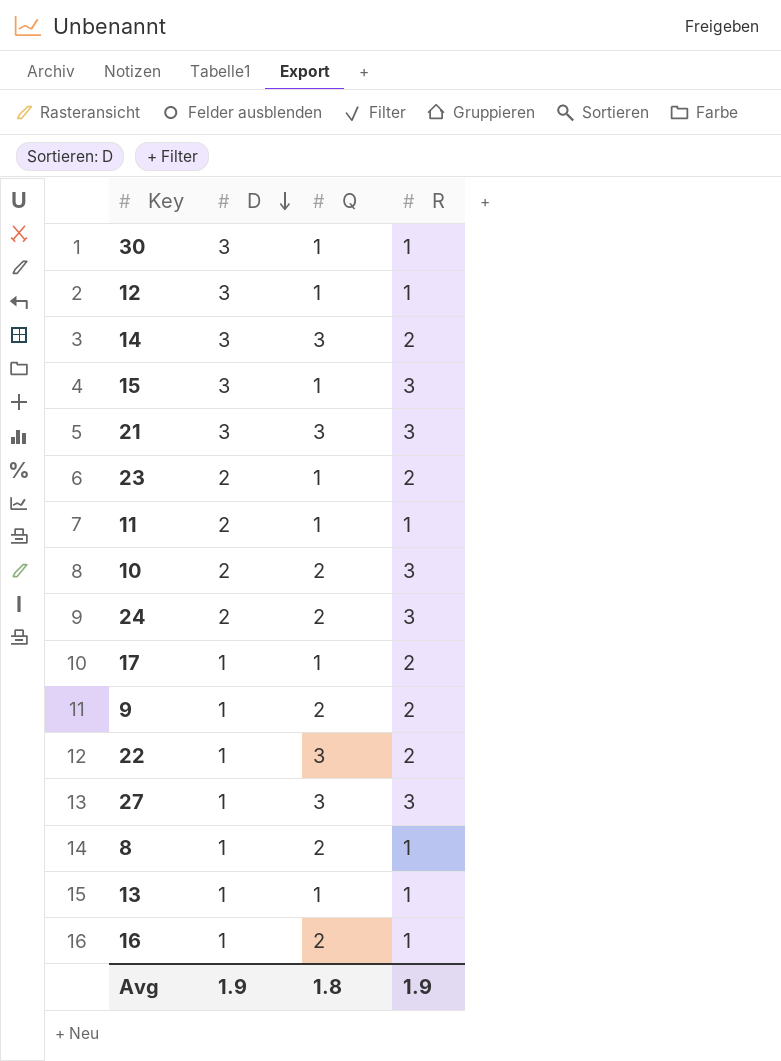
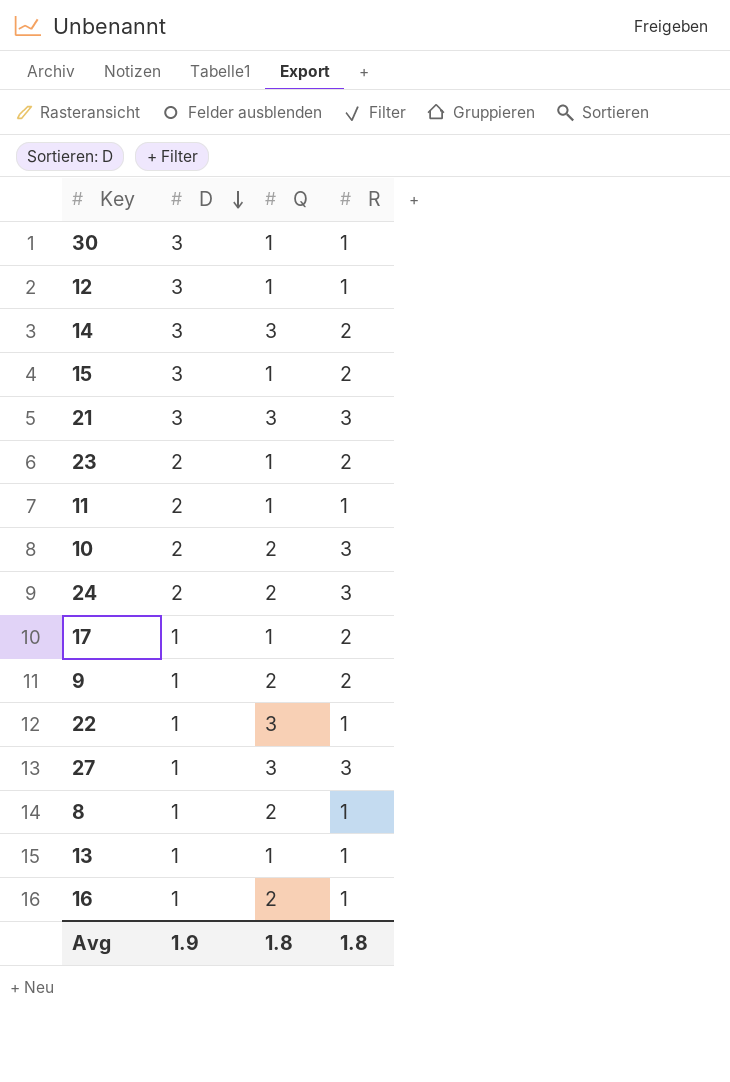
15 | R: 3 -> 2
22 | R: 2 -> 1
Avg | R: 1.9 -> 1.8

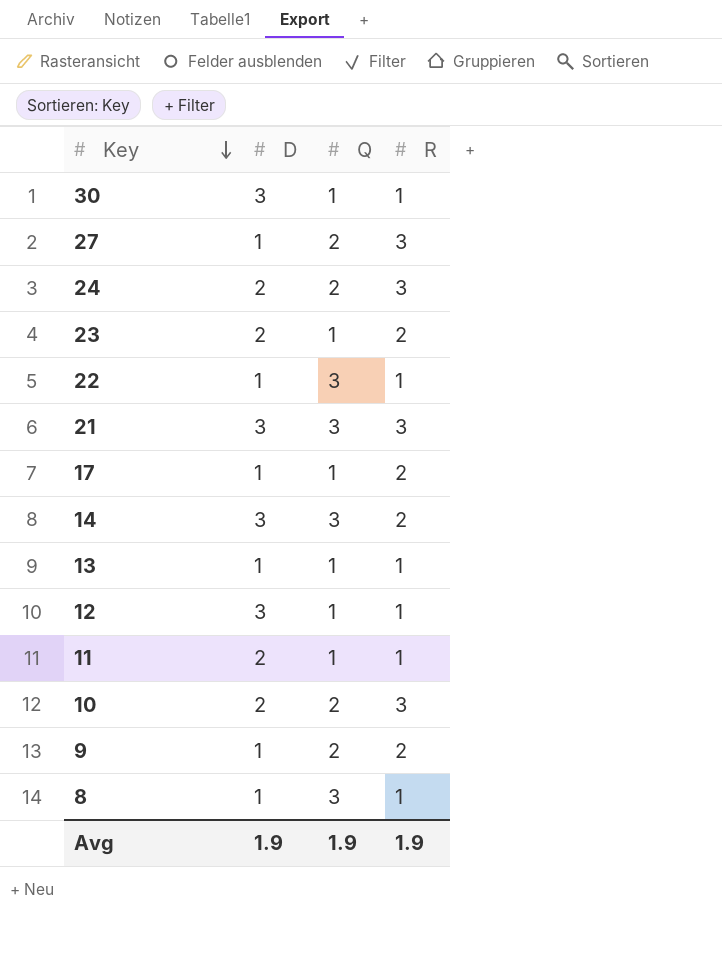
row order: D descending -> Key descending
row 15: 3 | 1 | 2 -> none
row 16: 1 | 2 | 1 -> none
27 | Q: 3 -> 2
8 | Q: 2 -> 3
Avg | Q: 1.8 -> 1.9
Avg | R: 1.8 -> 1.9

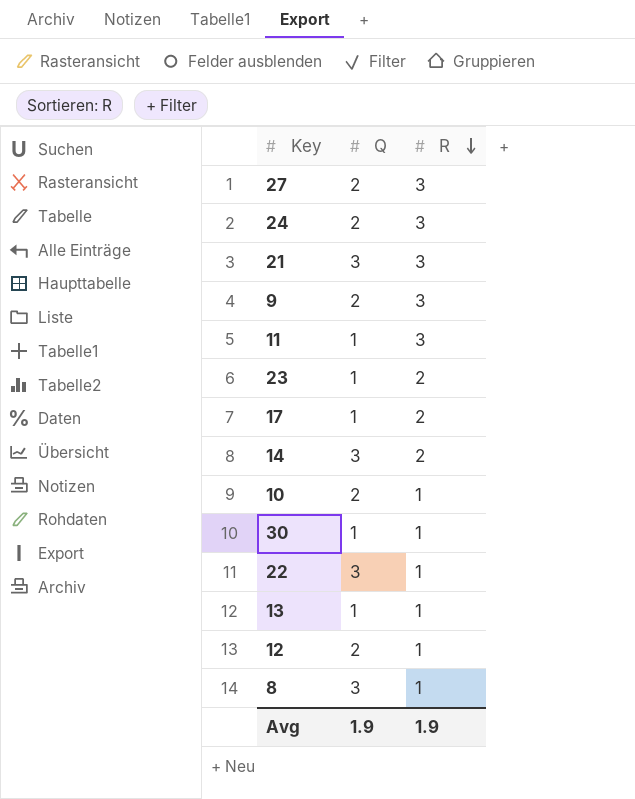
row order: Key descending -> R descending
column D | position: 2 -> none
9 | R: 2 -> 3
11 | R: 1 -> 3
10 | R: 3 -> 1
12 | Q: 1 -> 2

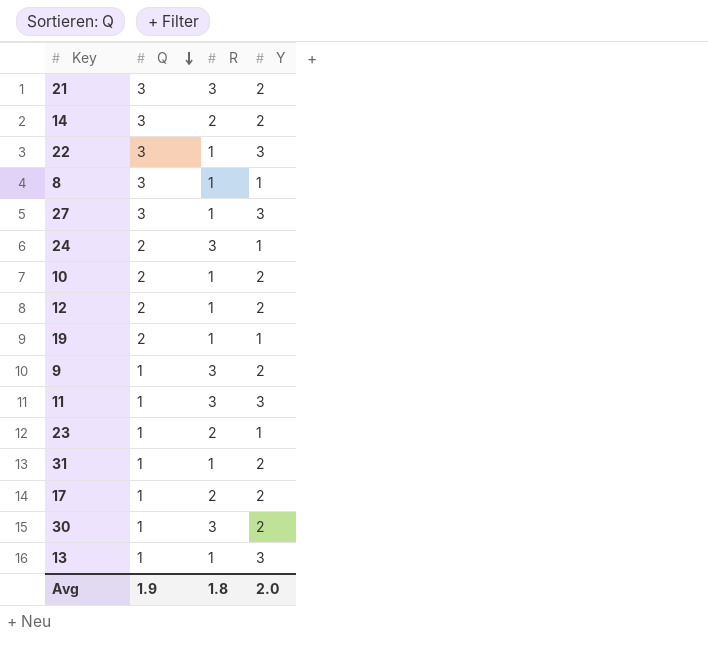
row order: R descending -> Q descending
column Y | position: none -> 4
27 | Q: 2 -> 3
27 | R: 3 -> 1
row 19: none -> 2 | 1 | 1
9 | Q: 2 -> 1
row 31: none -> 1 | 1 | 2
30 | R: 1 -> 3
Avg | R: 1.9 -> 1.8

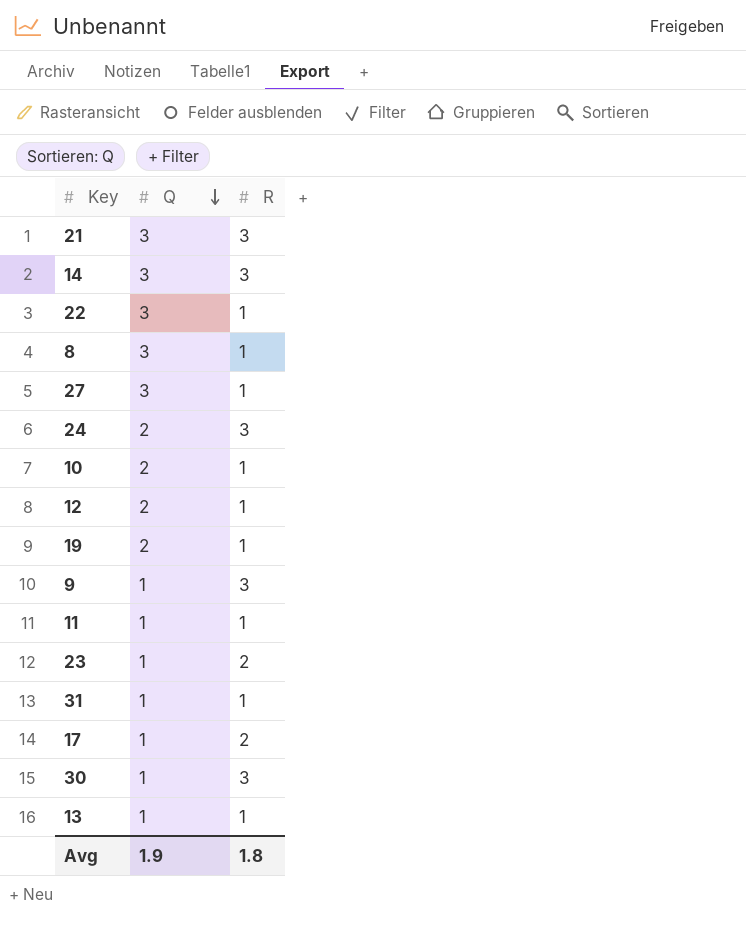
column Y | position: 4 -> none
14 | R: 2 -> 3
11 | R: 3 -> 1

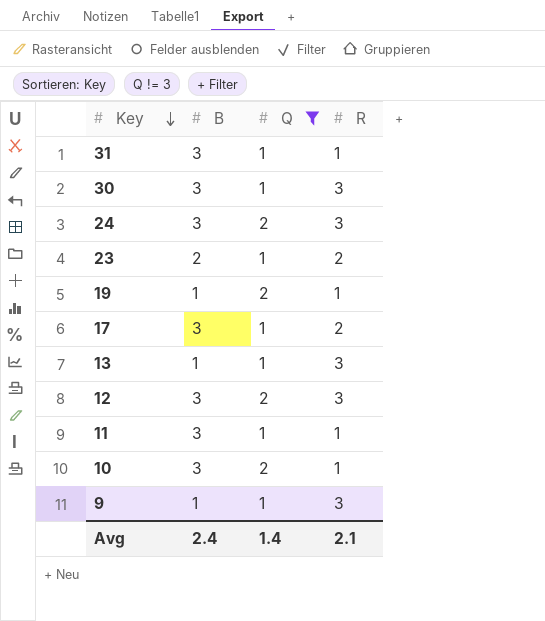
filter: none -> Q != 3
row order: Q descending -> Key descending
column B | position: none -> 2
13 | R: 1 -> 3
12 | R: 1 -> 3
Avg | Q: 1.9 -> 1.4
Avg | R: 1.8 -> 2.1

